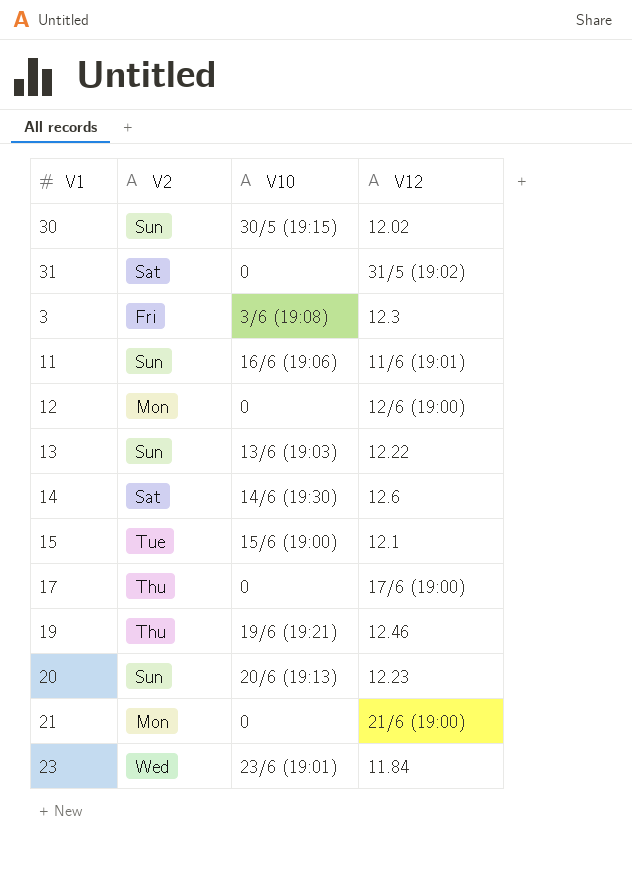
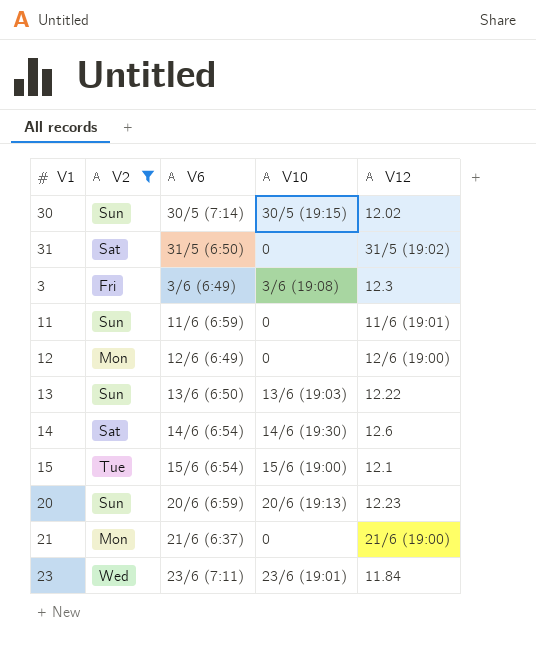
filter: none -> V2 != Thu
column V6 | position: none -> 3
11 | V10: 16/6 (19:06) -> 0

